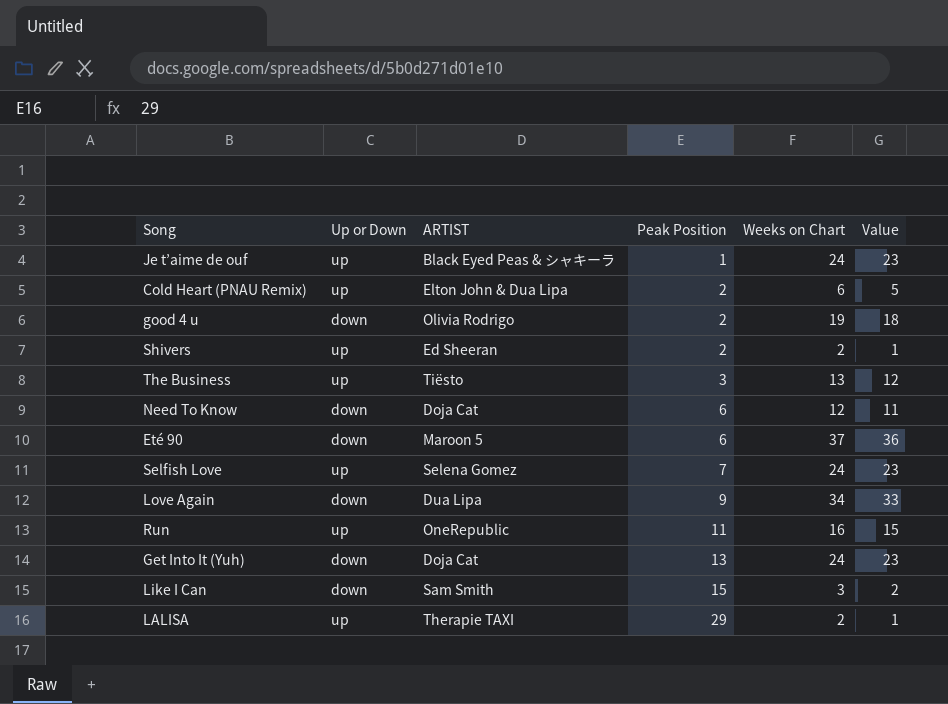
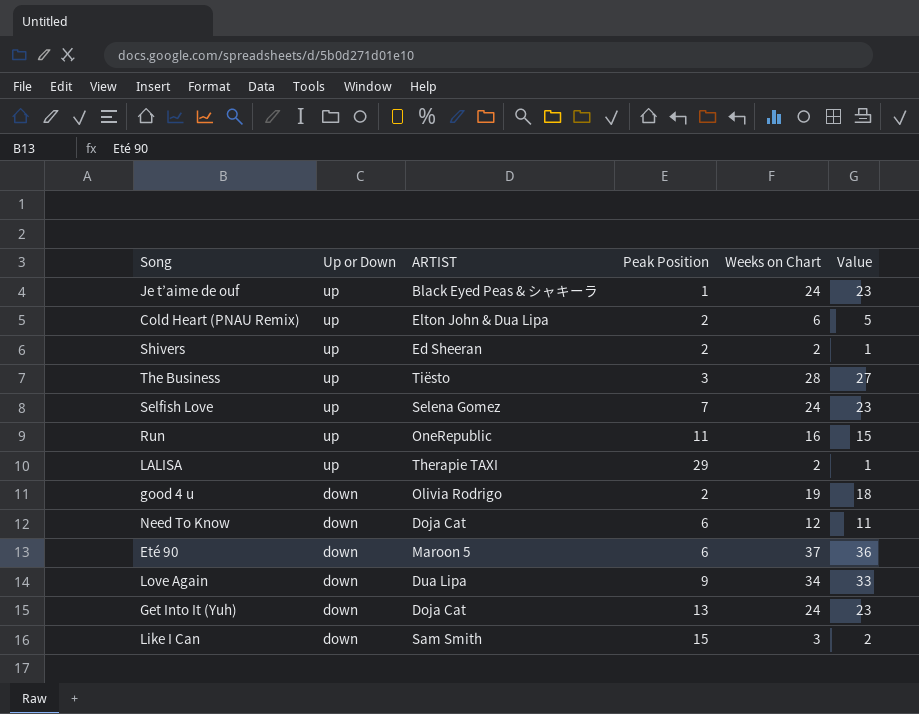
row order: Peak Position ascending -> Up or Down descending
The Business | Weeks on Chart: 13 -> 28
The Business | Value: 12 -> 27

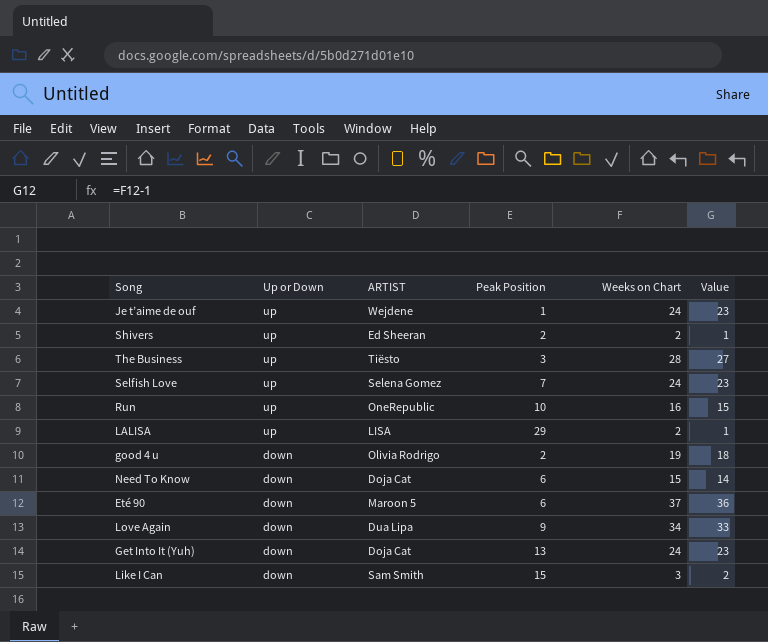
row Cold Heart (PNAU Remix): up | Elton John & Dua Lipa | 2 | 6 | 5 -> none
Je t’aime de ouf | ARTIST: Black Eyed Peas & シャキーラ -> Wejdene
Run | Peak Position: 11 -> 10
LALISA | ARTIST: Therapie TAXI -> LISA
Need To Know | Weeks on Chart: 12 -> 15
Need To Know | Value: 11 -> 14

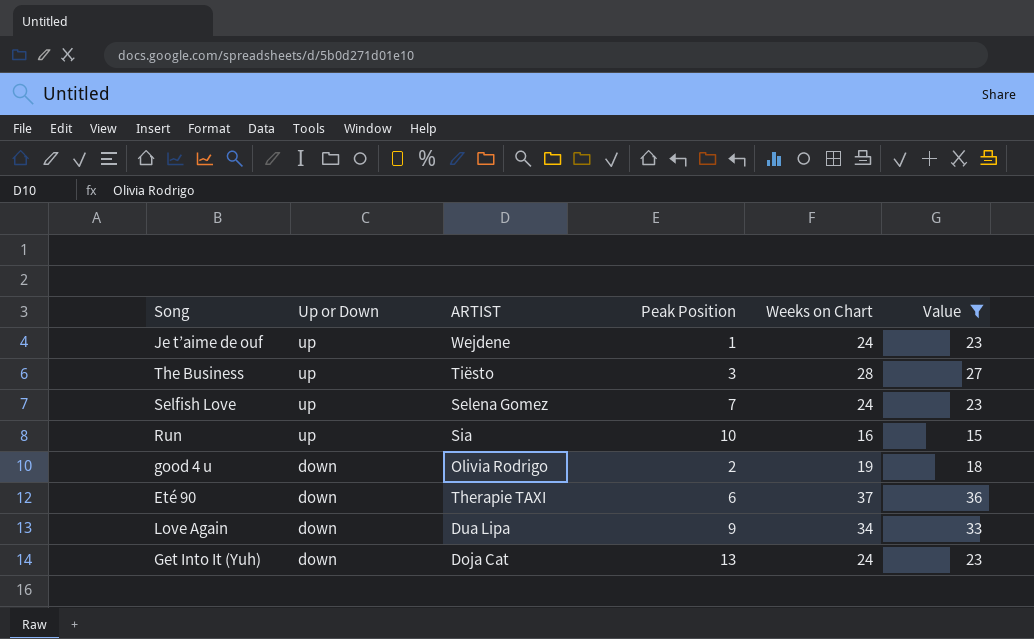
filter: none -> Value >= 15
Run | ARTIST: OneRepublic -> Sia
Eté 90 | ARTIST: Maroon 5 -> Therapie TAXI

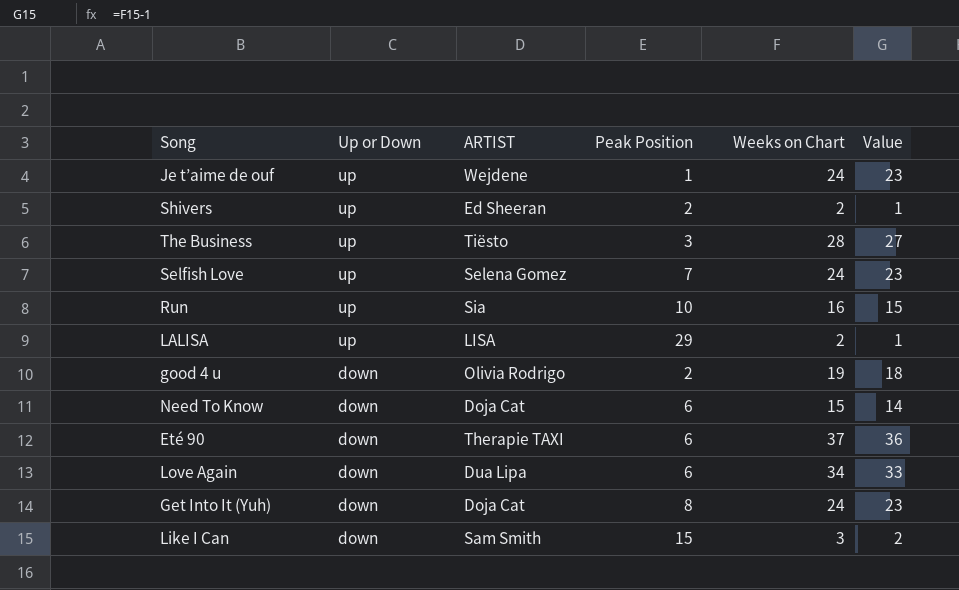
filter: Value >= 15 -> none
Love Again | Peak Position: 9 -> 6
Get Into It (Yuh) | Peak Position: 13 -> 8

